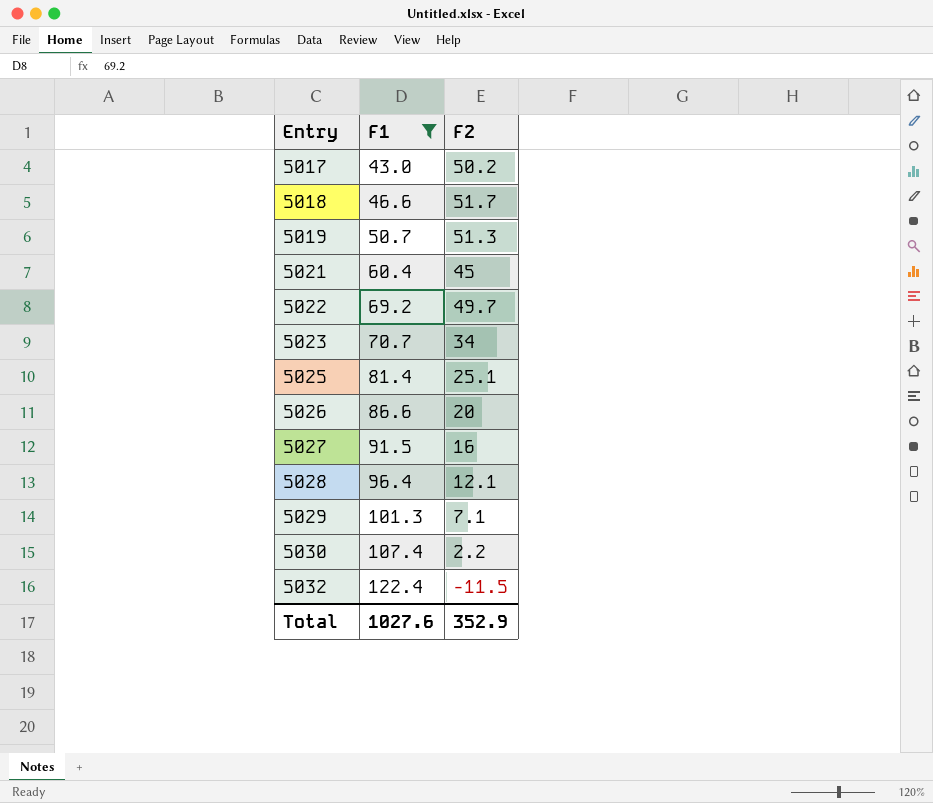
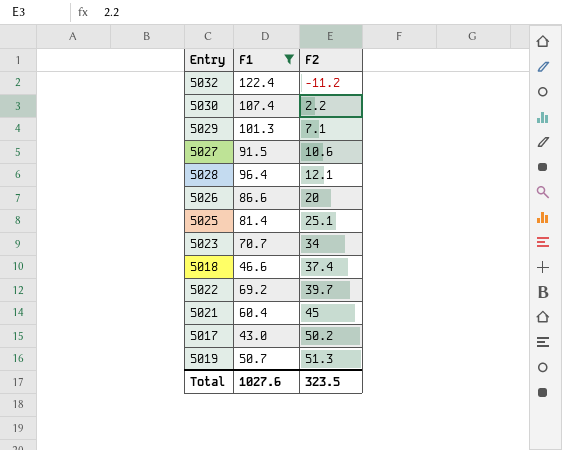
row order: Entry ascending -> F2 ascending
5032 | F2: -11.5 -> -11.2
5027 | F2: 16 -> 10.6
5018 | F2: 51.7 -> 37.4
5022 | F2: 49.7 -> 39.7
Total | F2: 352.9 -> 323.5

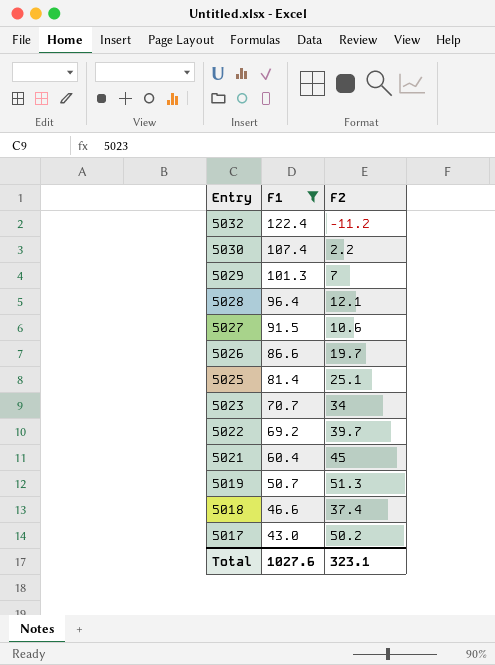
row order: F2 ascending -> Entry descending
5029 | F2: 7.1 -> 7
5026 | F2: 20 -> 19.7
Total | F2: 323.5 -> 323.1

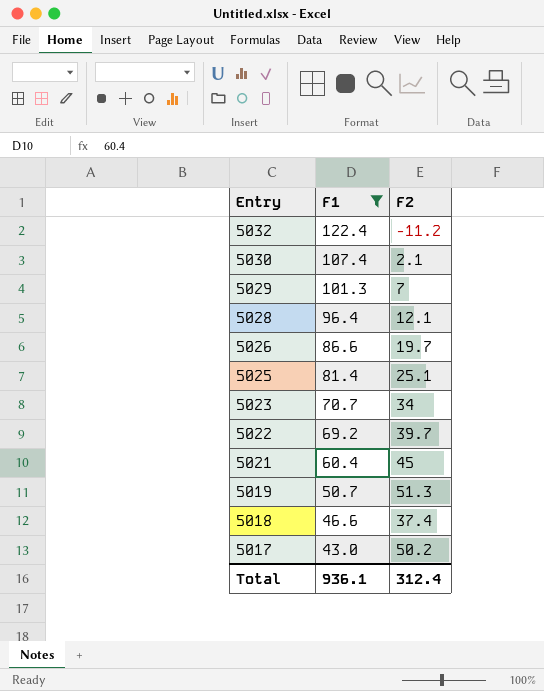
row 5027: 91.5 | 10.6 -> none
5030 | F2: 2.2 -> 2.1
Total | F1: 1027.6 -> 936.1
Total | F2: 323.1 -> 312.4

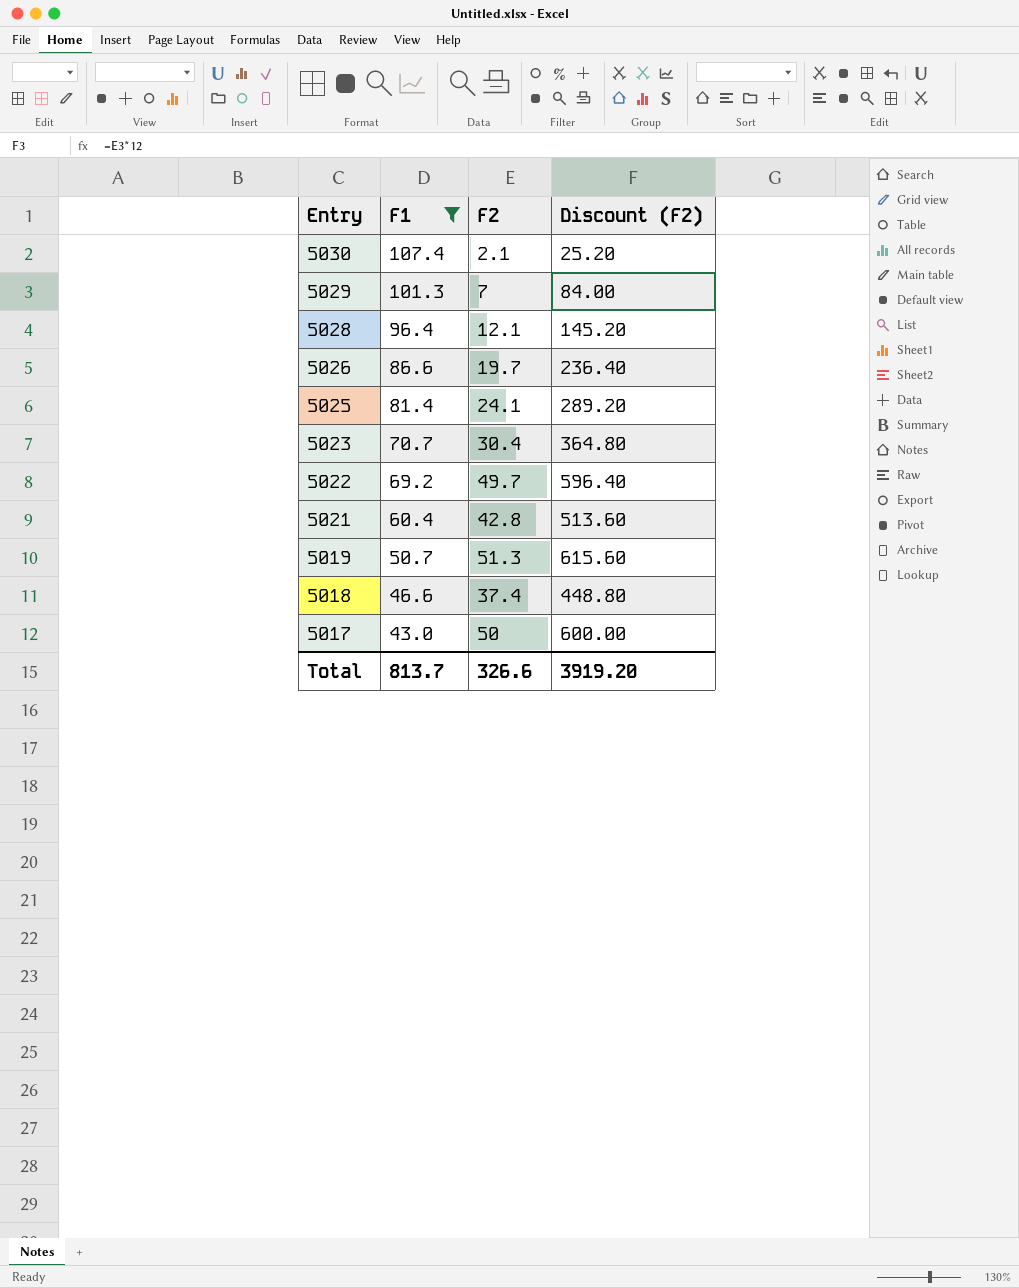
column Discount (F2) | formula: none -> [F2] * 12
row 5032: 122.4 | -11.2 -> none
5025 | F2: 25.1 -> 24.1
5023 | F2: 34 -> 30.4
5022 | F2: 39.7 -> 49.7
5021 | F2: 45 -> 42.8
5017 | F2: 50.2 -> 50
Total | F1: 936.1 -> 813.7
Total | F2: 312.4 -> 326.6

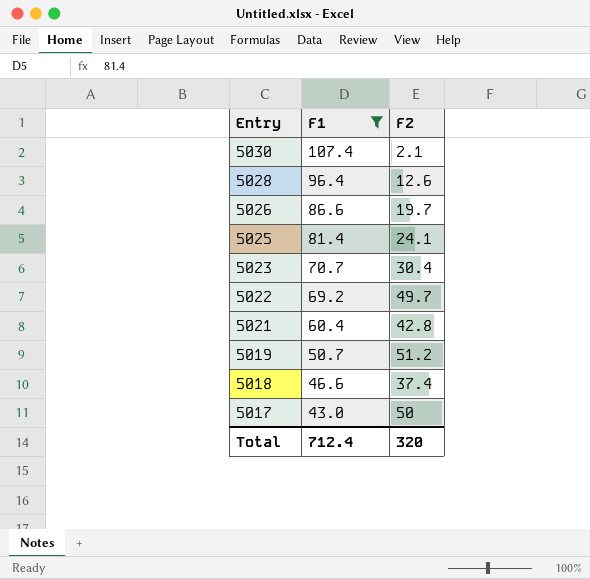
column Discount (F2) | formula: [F2] * 12 -> none
row 5029: 101.3 | 7 | 84.00 -> none
5028 | F2: 12.1 -> 12.6
5019 | F2: 51.3 -> 51.2
Total | F1: 813.7 -> 712.4
Total | F2: 326.6 -> 320

